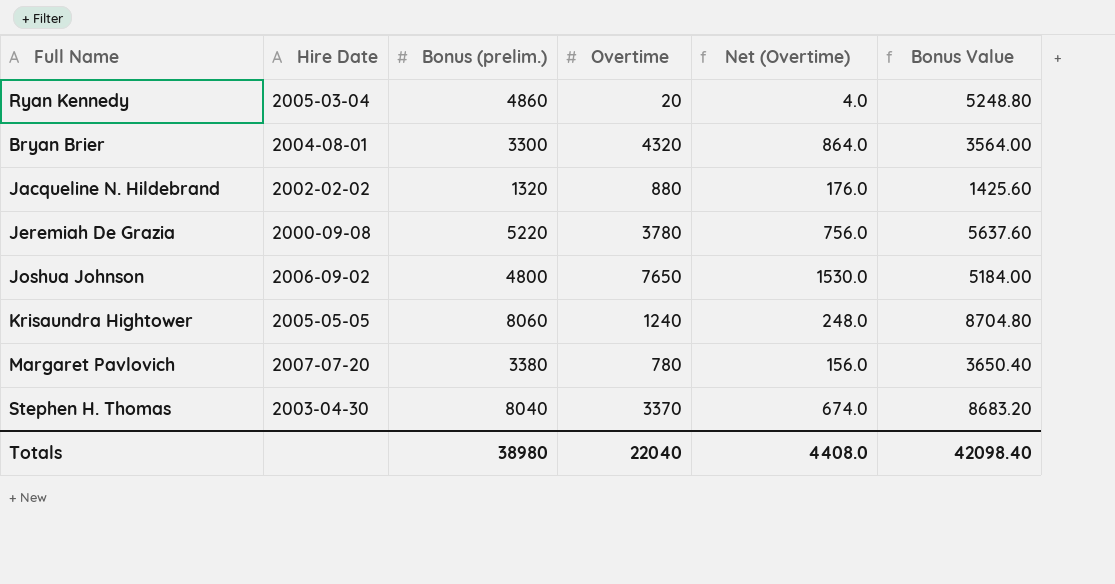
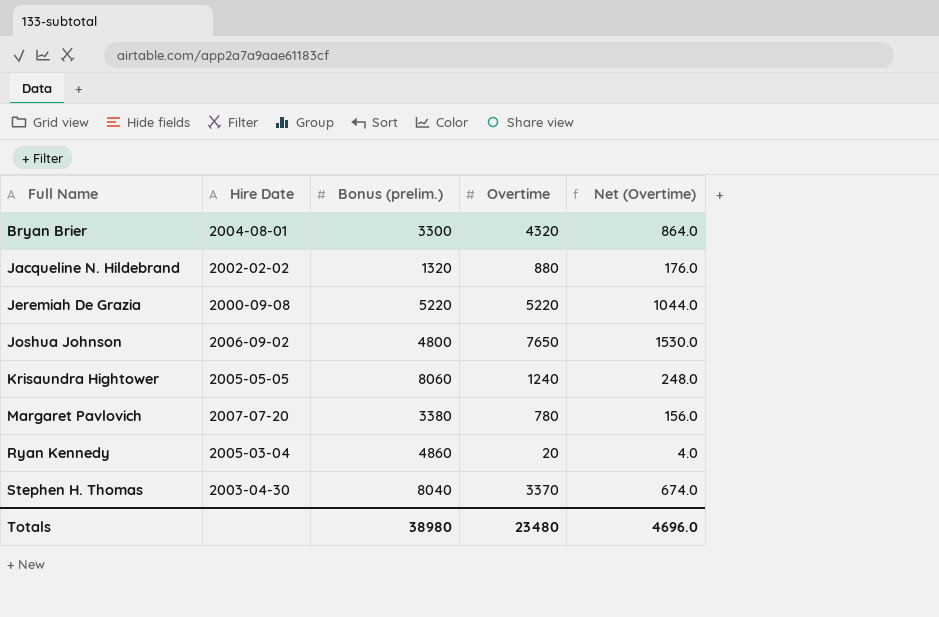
row order: none -> Full Name ascending
column Bonus Value | formula: [Bonus (prelim.)] * 1.08 -> none
Jeremiah De Grazia | Overtime: 3780 -> 5220
Jeremiah De Grazia | Net (Overtime): 756.0 -> 1044.0
Totals | Overtime: 22040 -> 23480
Totals | Net (Overtime): 4408.0 -> 4696.0

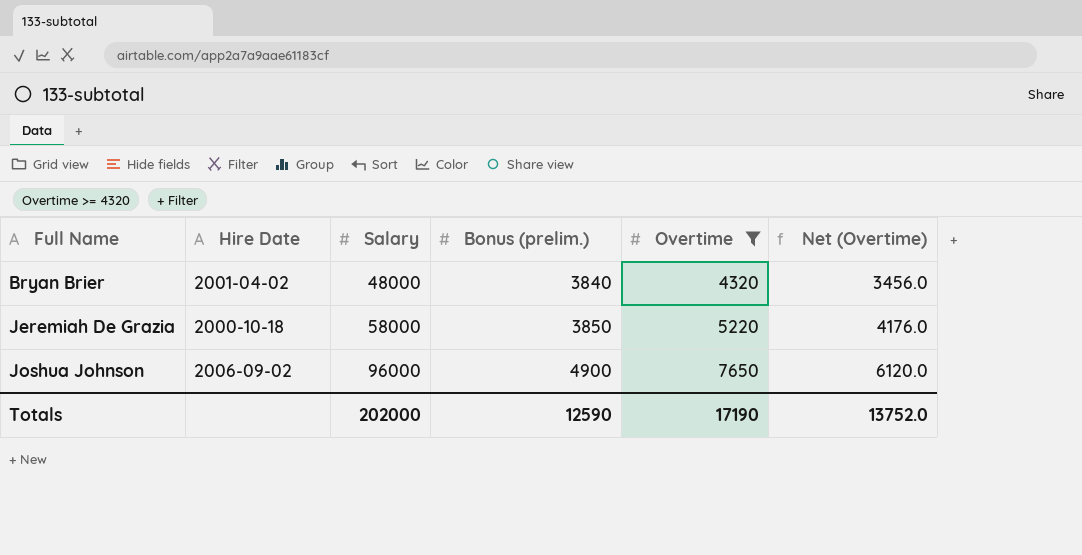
filter: none -> Overtime >= 4320
column Salary | position: none -> 3
column Net (Overtime) | formula: [Overtime] * 0.2 -> [Overtime] * 0.8
Bryan Brier | Hire Date: 2004-08-01 -> 2001-04-02
Bryan Brier | Bonus (prelim.): 3300 -> 3840
Jeremiah De Grazia | Hire Date: 2000-09-08 -> 2000-10-18
Jeremiah De Grazia | Bonus (prelim.): 5220 -> 3850
Joshua Johnson | Bonus (prelim.): 4800 -> 4900
Totals | Bonus (prelim.): 38980 -> 12590
Totals | Overtime: 23480 -> 17190
Totals | Net (Overtime): 4696.0 -> 13752.0

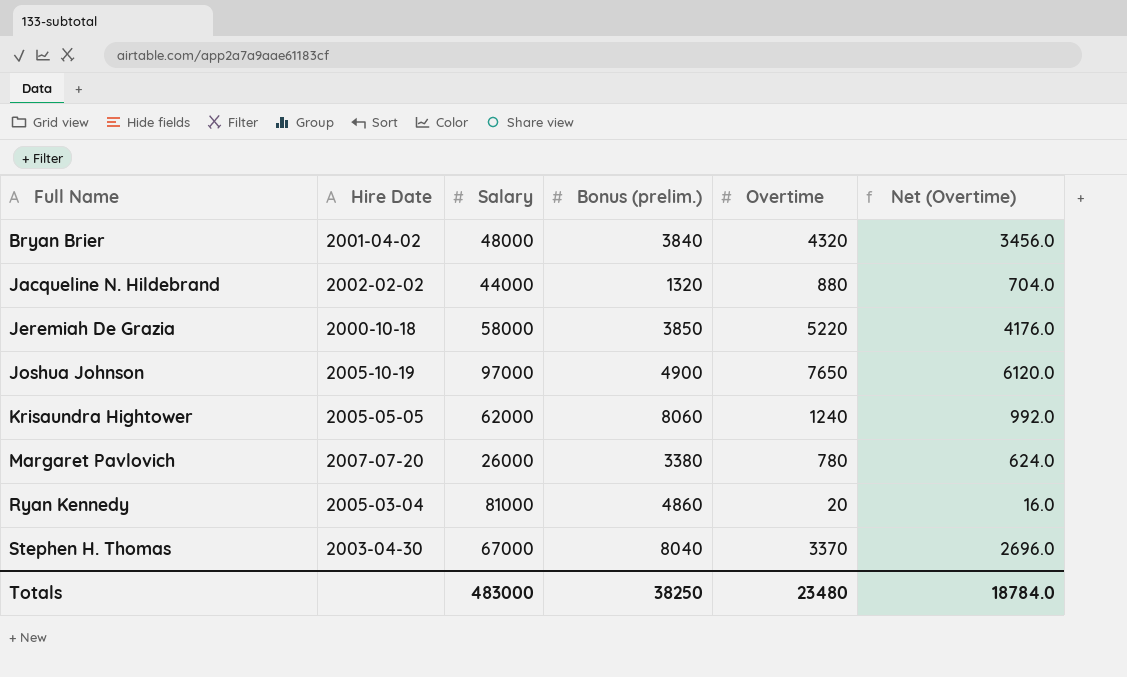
filter: Overtime >= 4320 -> none
Joshua Johnson | Hire Date: 2006-09-02 -> 2005-10-19
Joshua Johnson | Salary: 96000 -> 97000
Totals | Salary: 202000 -> 483000
Totals | Bonus (prelim.): 12590 -> 38250
Totals | Overtime: 17190 -> 23480
Totals | Net (Overtime): 13752.0 -> 18784.0

